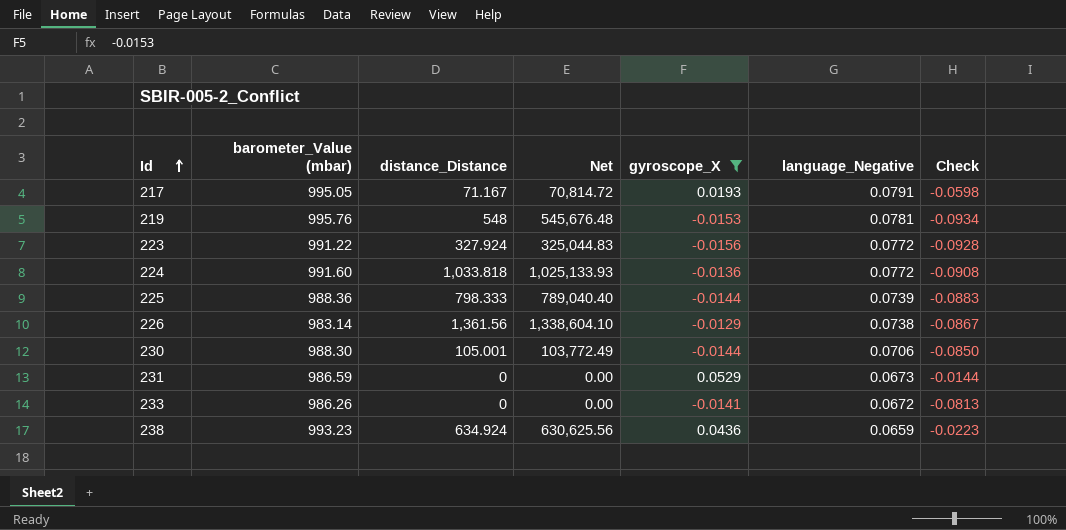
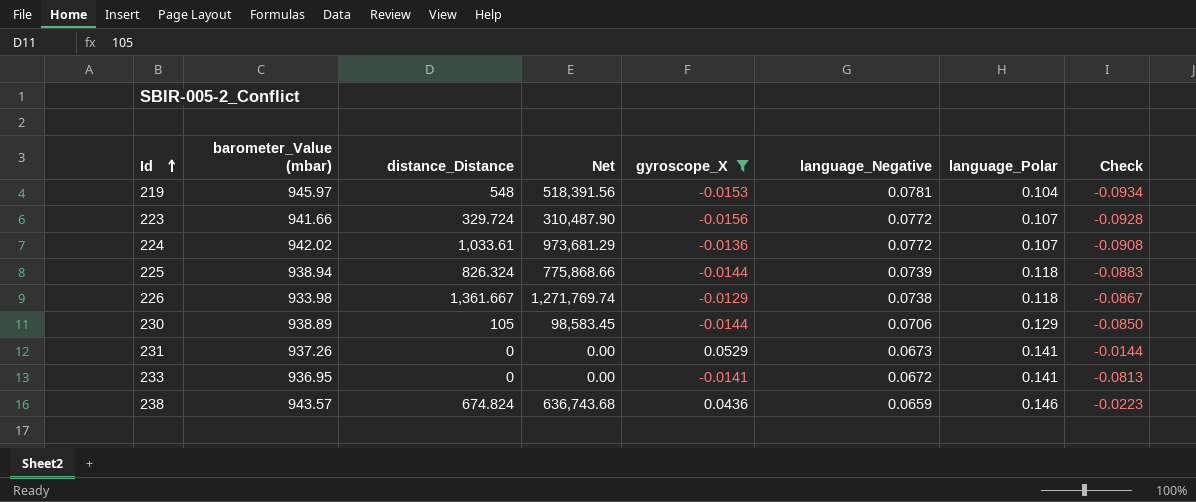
column language_Polar | position: none -> 7
row 217: 995.05 | 71.167 | 70,814.72 | 0.0193 | 0.0791 | -0.0598 -> none
219 | barometer_Value (mbar): 995.76 -> 945.97
219 | Net: 545,676.48 -> 518,391.56
223 | barometer_Value (mbar): 991.22 -> 941.66
223 | distance_Distance: 327.924 -> 329.724
223 | Net: 325,044.83 -> 310,487.90
224 | barometer_Value (mbar): 991.60 -> 942.02
224 | distance_Distance: 1,033.818 -> 1,033.61
224 | Net: 1,025,133.93 -> 973,681.29
225 | barometer_Value (mbar): 988.36 -> 938.94
225 | distance_Distance: 798.333 -> 826.324
225 | Net: 789,040.40 -> 775,868.66
226 | barometer_Value (mbar): 983.14 -> 933.98
226 | distance_Distance: 1,361.56 -> 1,361.667
226 | Net: 1,338,604.10 -> 1,271,769.74
230 | barometer_Value (mbar): 988.30 -> 938.89
230 | distance_Distance: 105.001 -> 105
230 | Net: 103,772.49 -> 98,583.45
231 | barometer_Value (mbar): 986.59 -> 937.26
233 | barometer_Value (mbar): 986.26 -> 936.95
238 | barometer_Value (mbar): 993.23 -> 943.57
238 | distance_Distance: 634.924 -> 674.824
238 | Net: 630,625.56 -> 636,743.68

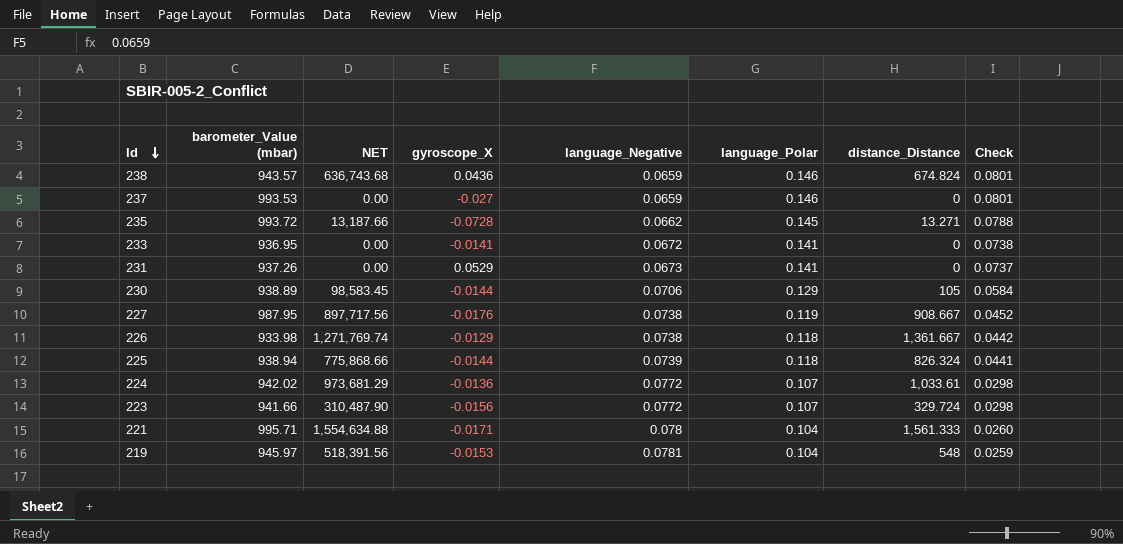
filter: gyroscope_X >= -0.0156 -> none
row order: Id ascending -> Id descending
column name: Net -> NET
column distance_Distance | position: 3 -> 7
column Check | formula: [gyroscope_X] - [language_Negative] -> [language_Polar] - [language_Negative]

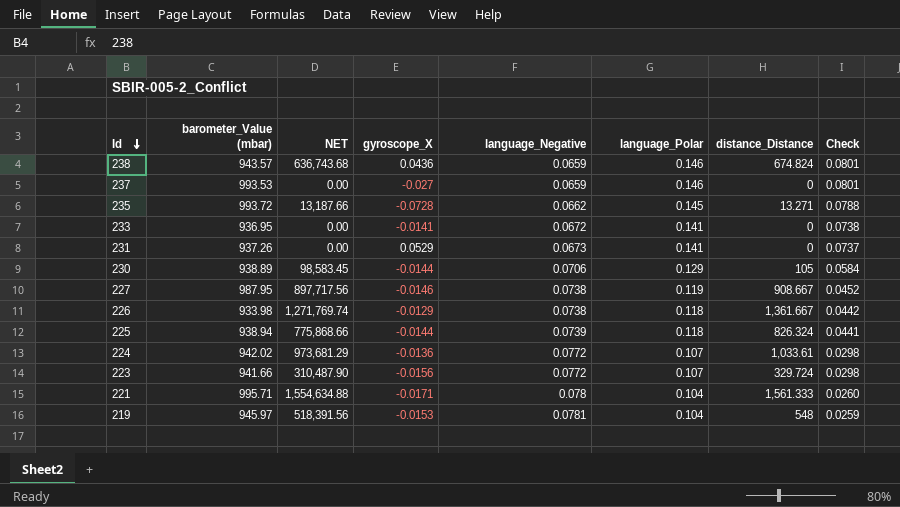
227 | gyroscope_X: -0.0176 -> -0.0146

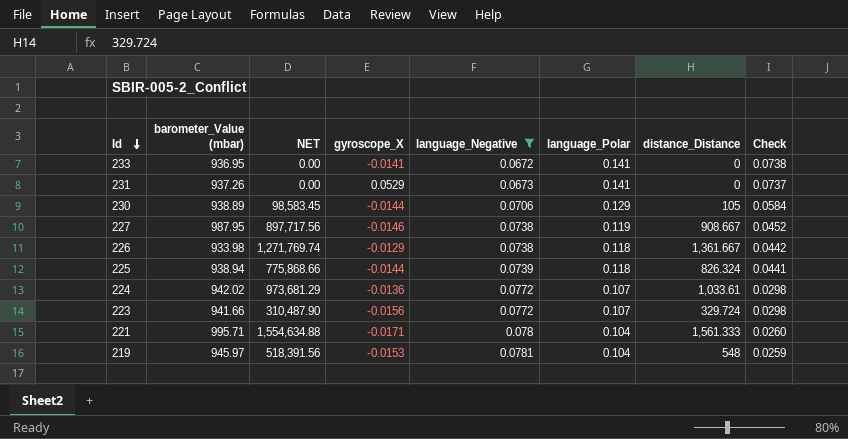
filter: none -> language_Negative >= 0.0672

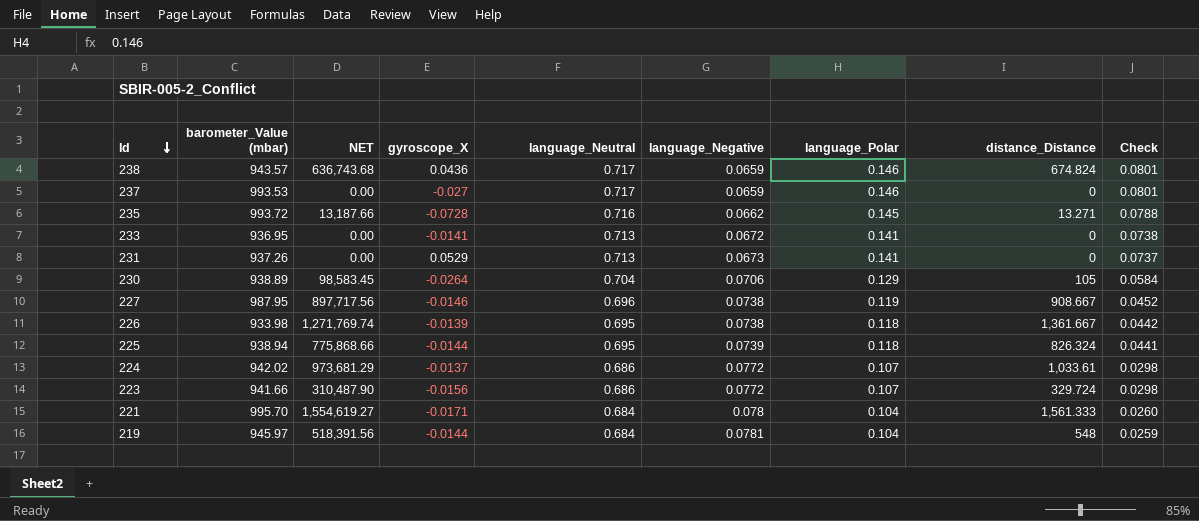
filter: language_Negative >= 0.0672 -> none
column language_Neutral | position: none -> 5
230 | gyroscope_X: -0.0144 -> -0.0264
226 | gyroscope_X: -0.0129 -> -0.0139
224 | gyroscope_X: -0.0136 -> -0.0137
221 | barometer_Value (mbar): 995.71 -> 995.70
221 | NET: 1,554,634.88 -> 1,554,619.27
219 | gyroscope_X: -0.0153 -> -0.0144

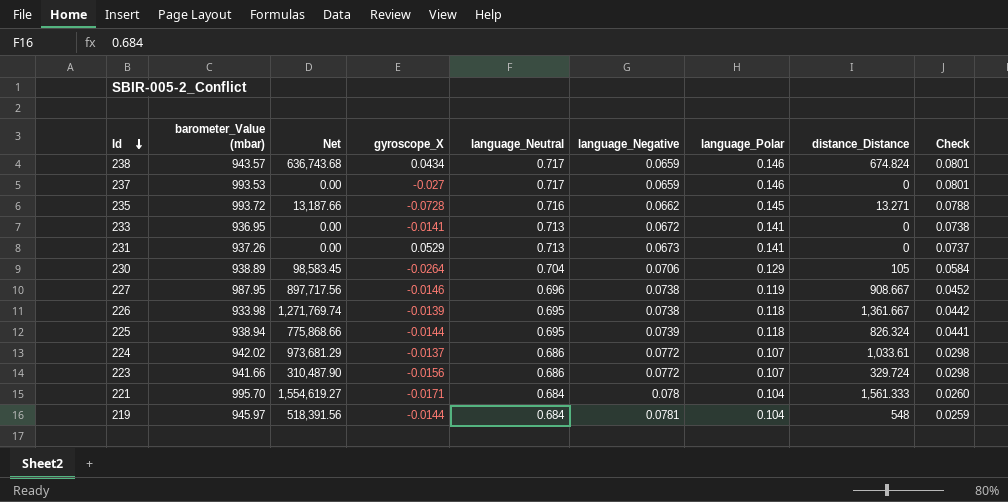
column name: NET -> Net
238 | gyroscope_X: 0.0436 -> 0.0434

